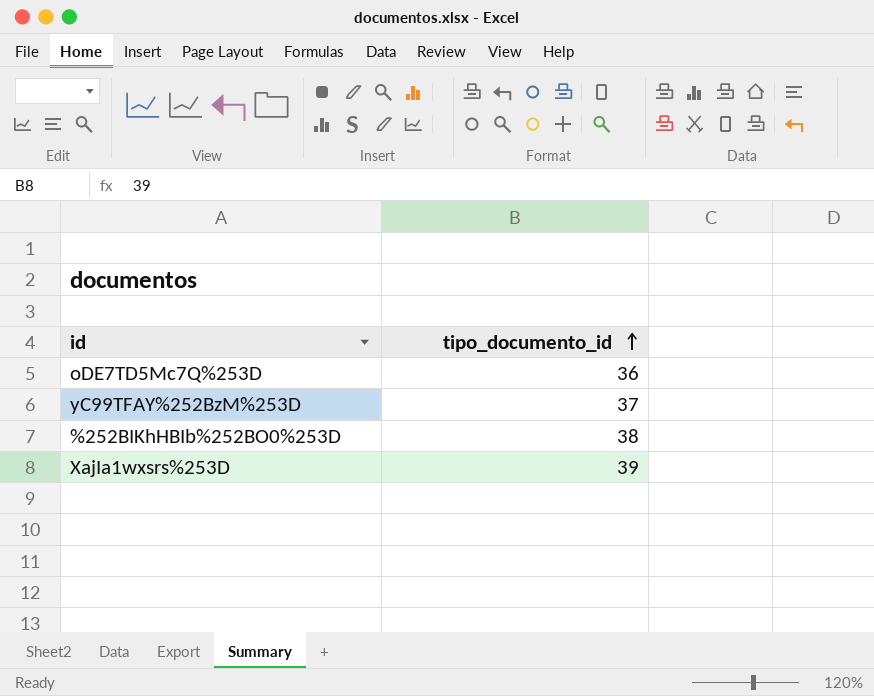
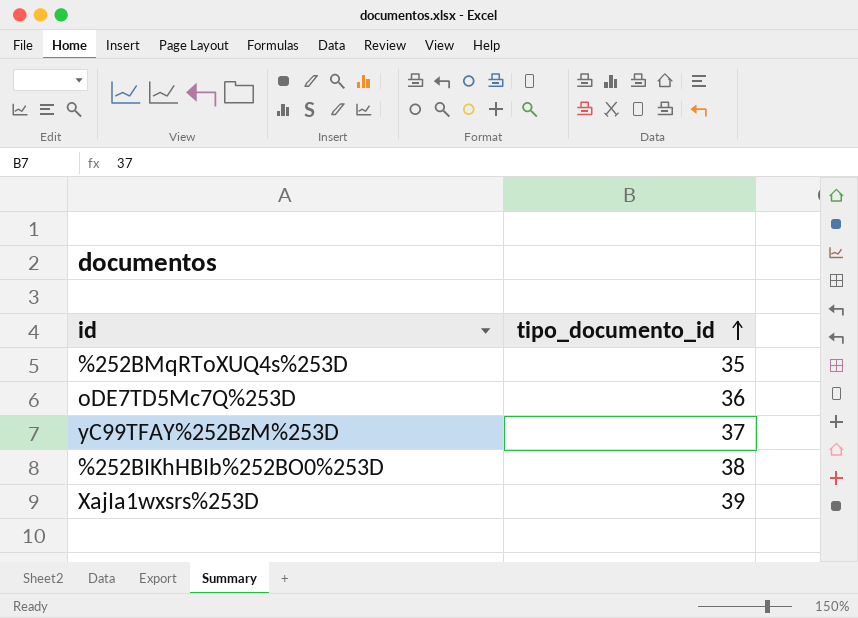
row %252BMqRToXUQ4s%253D: none -> 35

